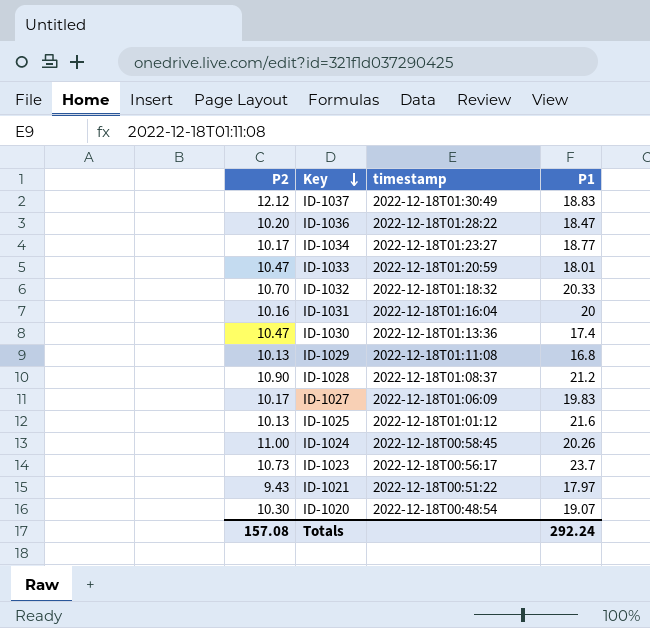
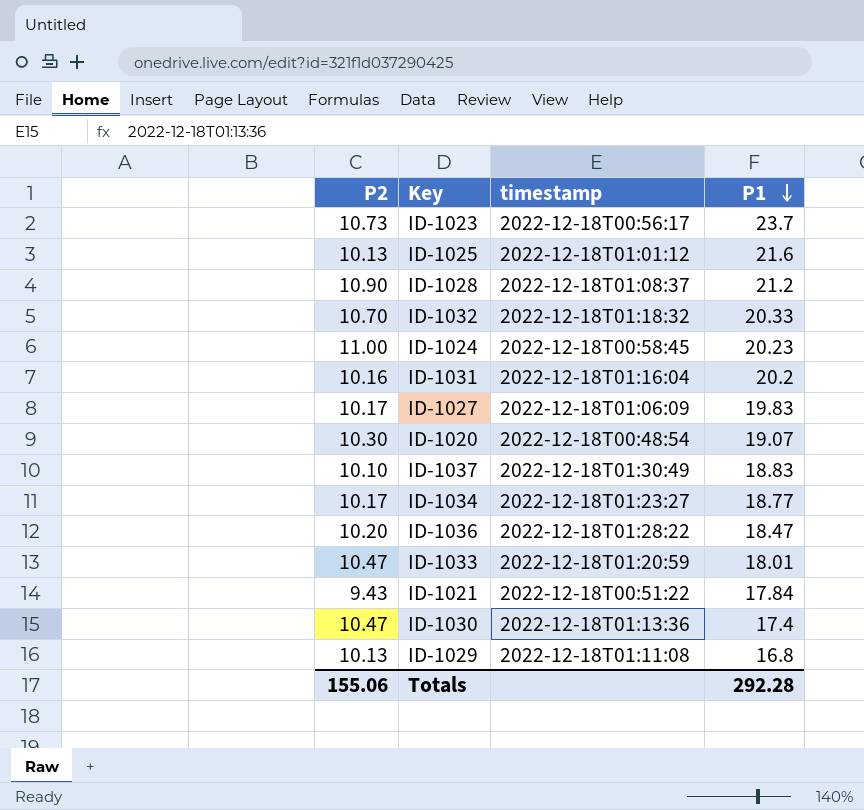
row order: Key descending -> P1 descending
ID-1024 | P1: 20.26 -> 20.23
ID-1031 | P1: 20 -> 20.2
ID-1037 | P2: 12.12 -> 10.10
ID-1021 | P1: 17.97 -> 17.84
Totals | P2: 157.08 -> 155.06
Totals | P1: 292.24 -> 292.28

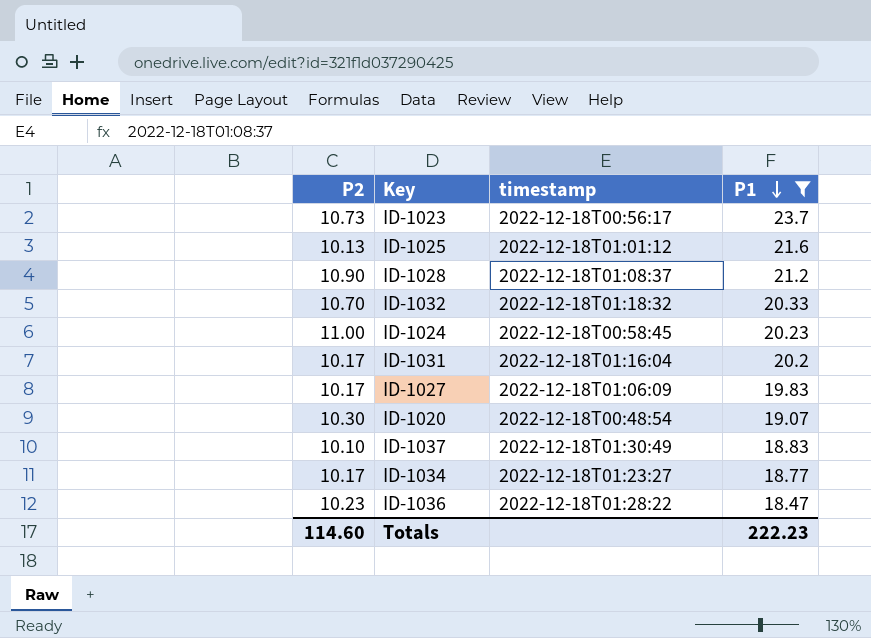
filter: none -> P1 >= 18.47
ID-1031 | P2: 10.16 -> 10.17
ID-1036 | P2: 10.20 -> 10.23
Totals | P2: 155.06 -> 114.60
Totals | P1: 292.28 -> 222.23

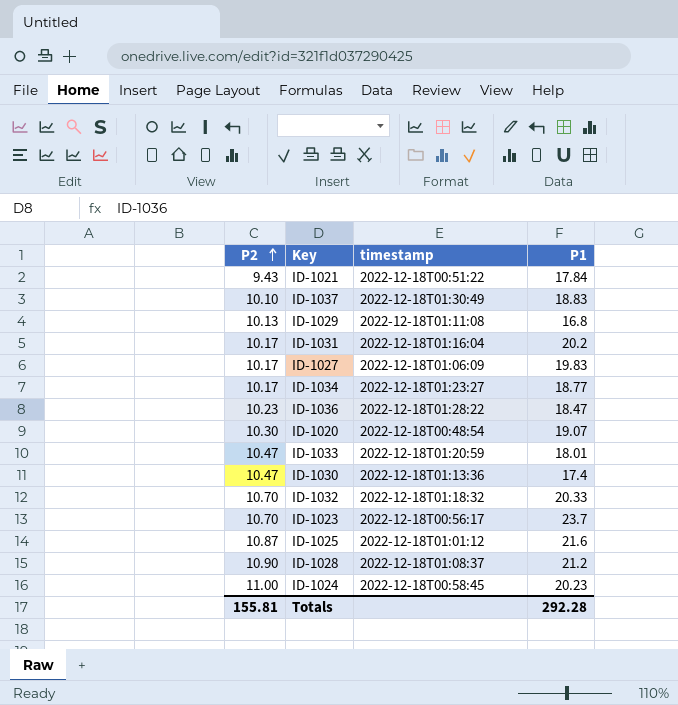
filter: P1 >= 18.47 -> none
row order: P1 descending -> P2 ascending
ID-1023 | P2: 10.73 -> 10.70
ID-1025 | P2: 10.13 -> 10.87
Totals | P2: 114.60 -> 155.81
Totals | P1: 222.23 -> 292.28

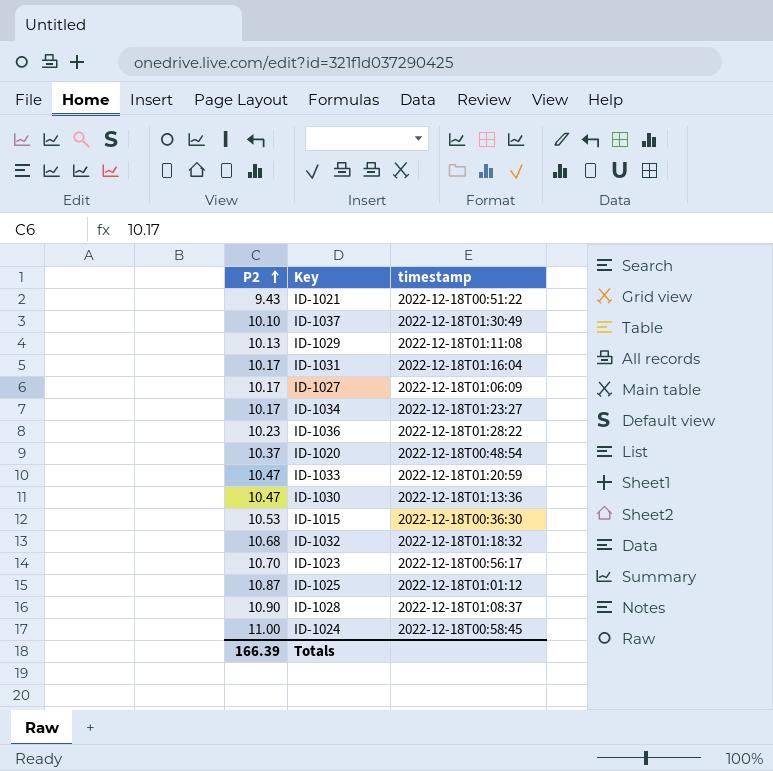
column P1 | position: 4 -> none
ID-1020 | P2: 10.30 -> 10.37
row ID-1015: none -> 10.53 | 2022-12-18T00:36:30
ID-1032 | P2: 10.70 -> 10.68
Totals | P2: 155.81 -> 166.39

